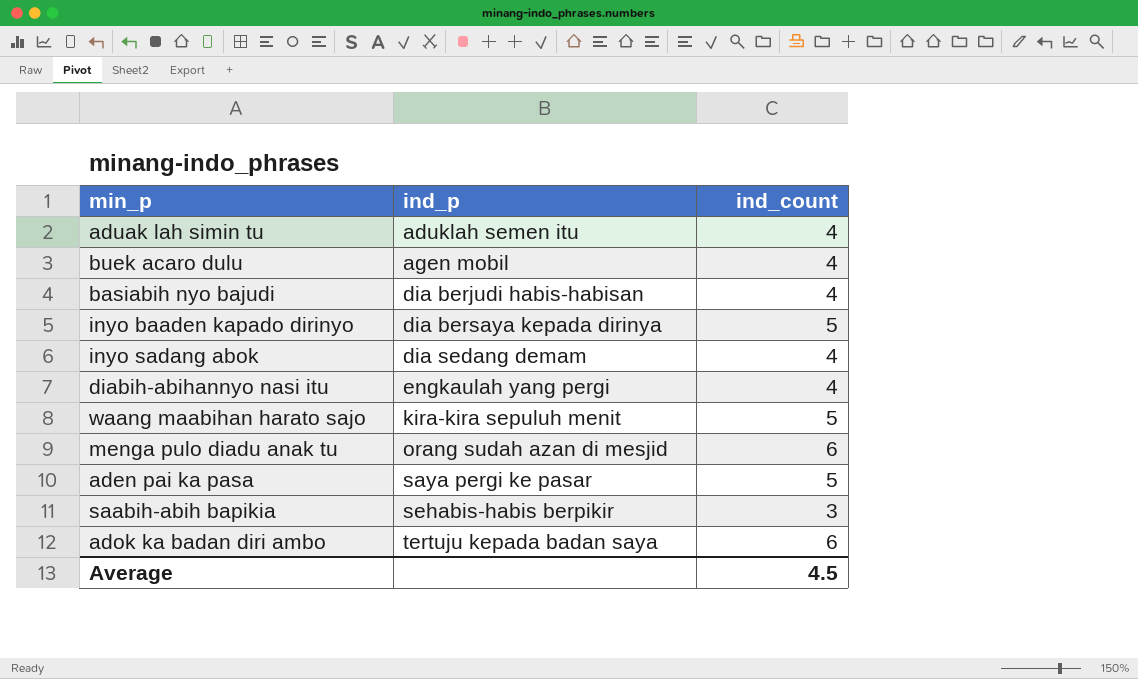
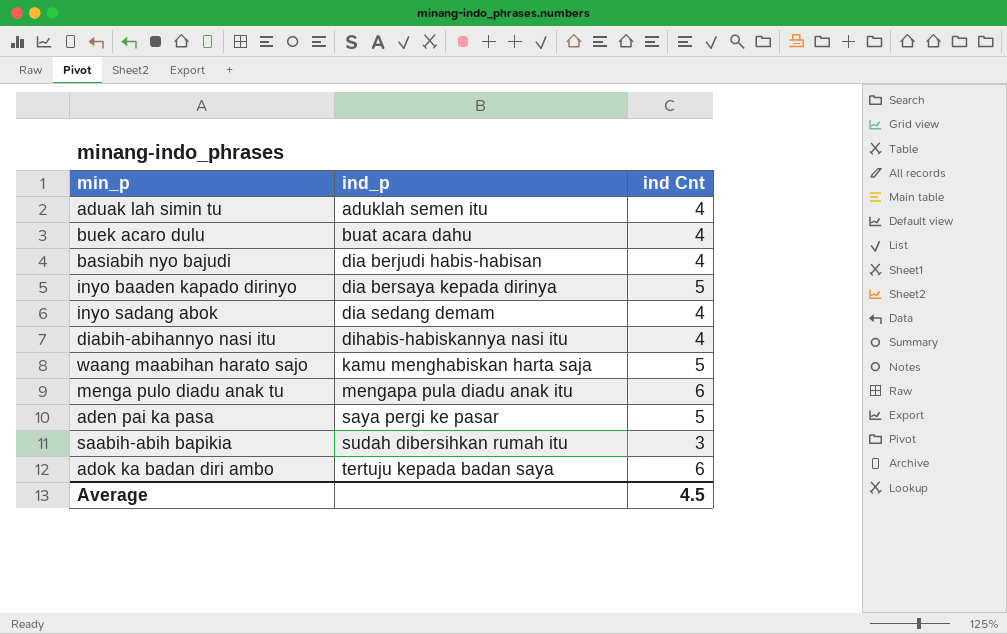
column name: ind_count -> ind Cnt
buek acaro dulu | ind_p: agen mobil -> buat acara dahu
diabih-abihannyo nasi itu | ind_p: engkaulah yang pergi -> dihabis-habiskannya nasi itu
waang maabihan harato sajo | ind_p: kira-kira sepuluh menit -> kamu menghabiskan harta saja
menga pulo diadu anak tu | ind_p: orang sudah azan di mesjid -> mengapa pula diadu anak itu
saabih-abih bapikia | ind_p: sehabis-habis berpikir -> sudah dibersihkan rumah itu

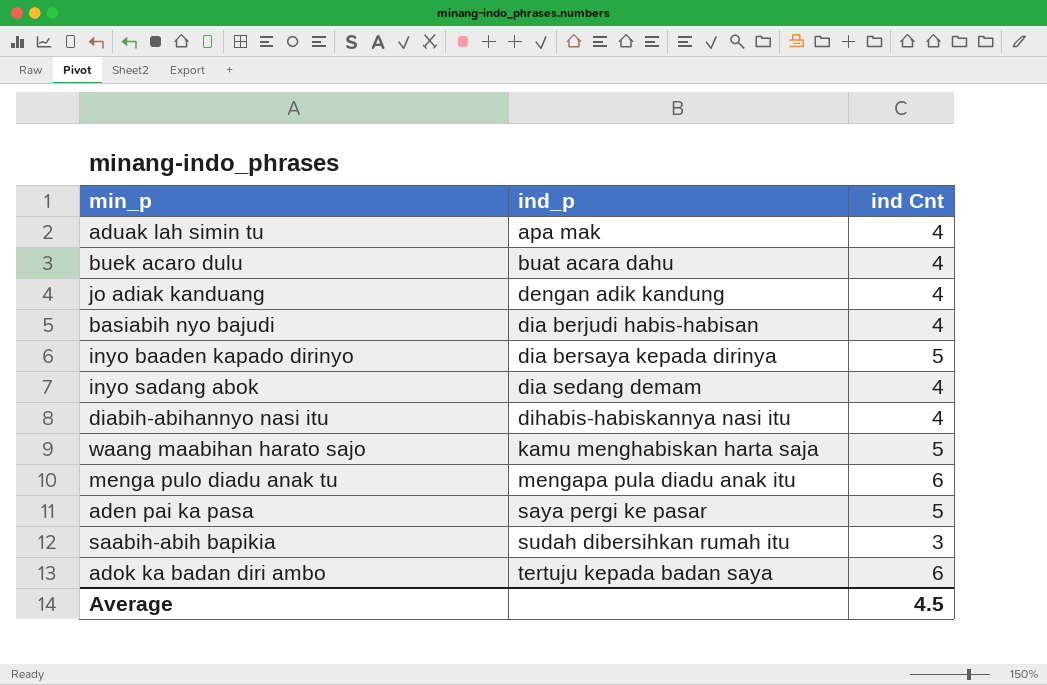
aduak lah simin tu | ind_p: aduklah semen itu -> apa mak
row jo adiak kanduang: none -> dengan adik kandung | 4

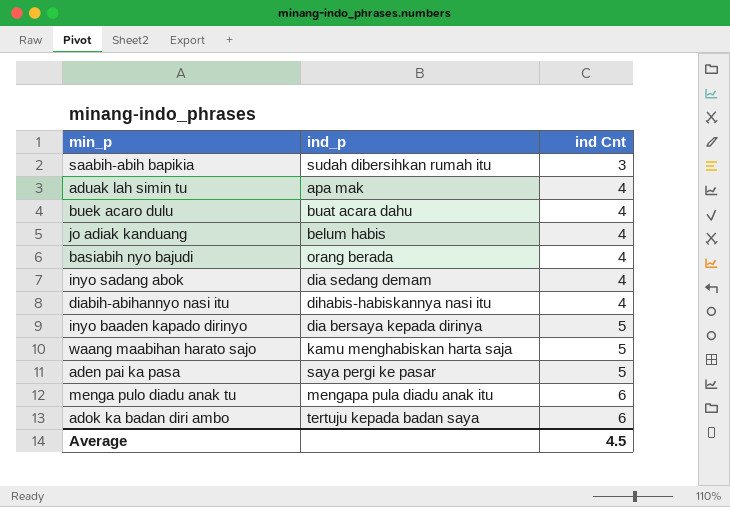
row order: ind_p ascending -> ind Cnt ascending
jo adiak kanduang | ind_p: dengan adik kandung -> belum habis
basiabih nyo bajudi | ind_p: dia berjudi habis-habisan -> orang berada

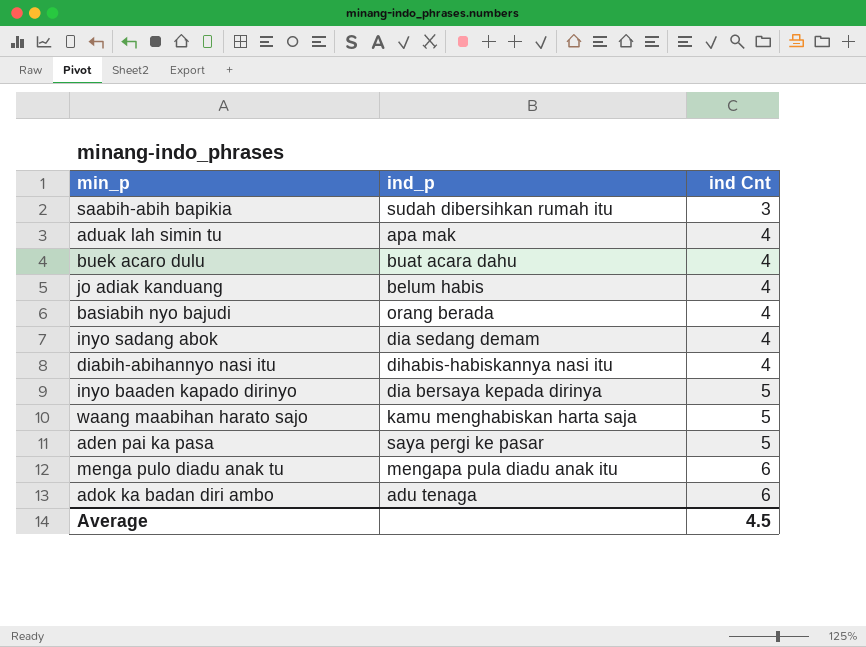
adok ka badan diri ambo | ind_p: tertuju kepada badan saya -> adu tenaga

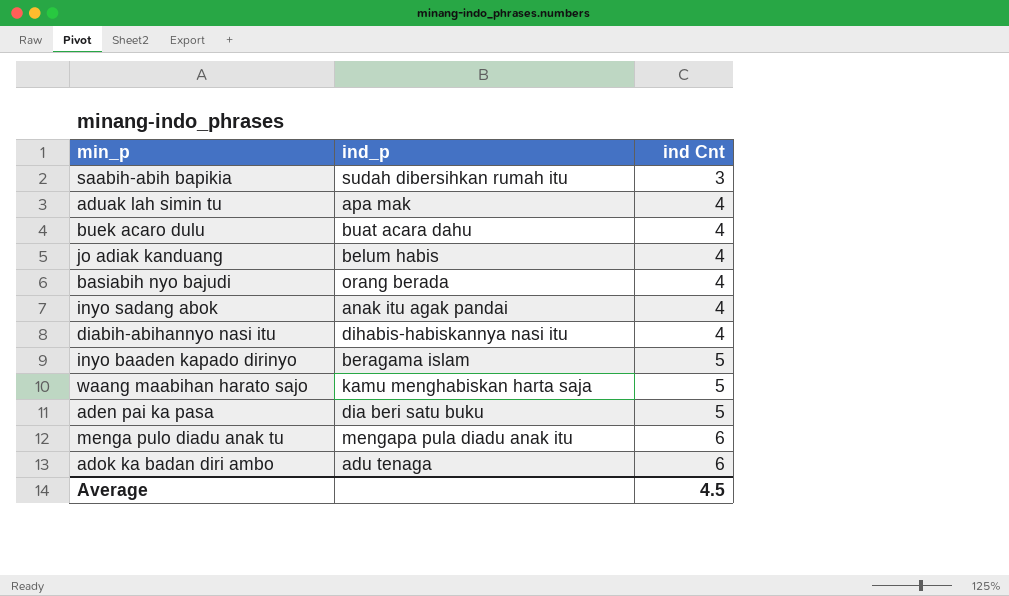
inyo sadang abok | ind_p: dia sedang demam -> anak itu agak pandai
inyo baaden kapado dirinyo | ind_p: dia bersaya kepada dirinya -> beragama islam
aden pai ka pasa | ind_p: saya pergi ke pasar -> dia beri satu buku

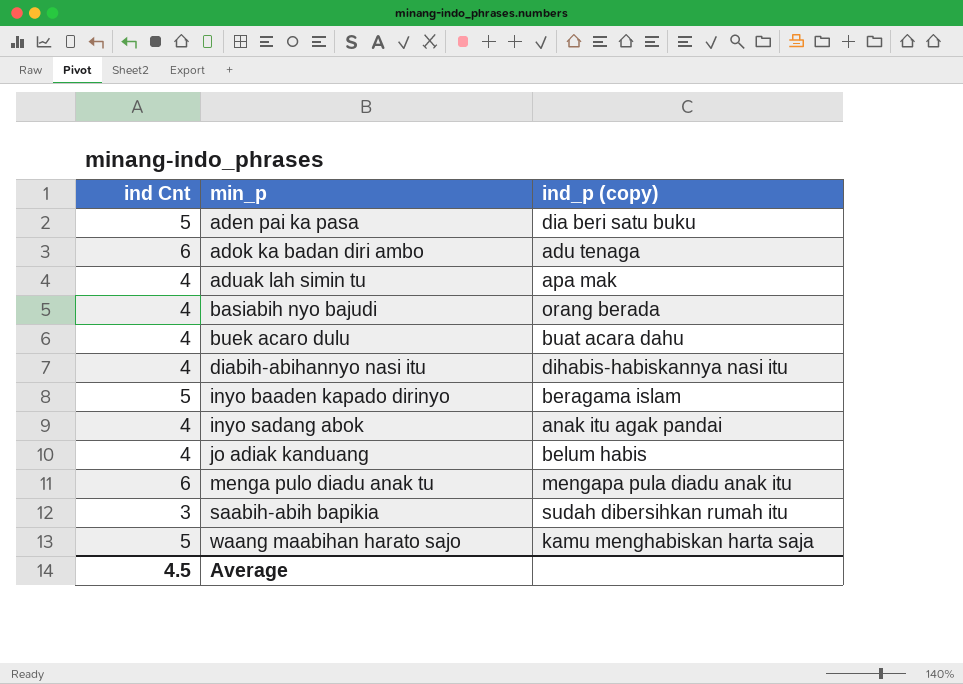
row order: ind Cnt ascending -> min_p ascending
column ind Cnt | position: 3 -> 1
column name: ind_p -> ind_p (copy)

